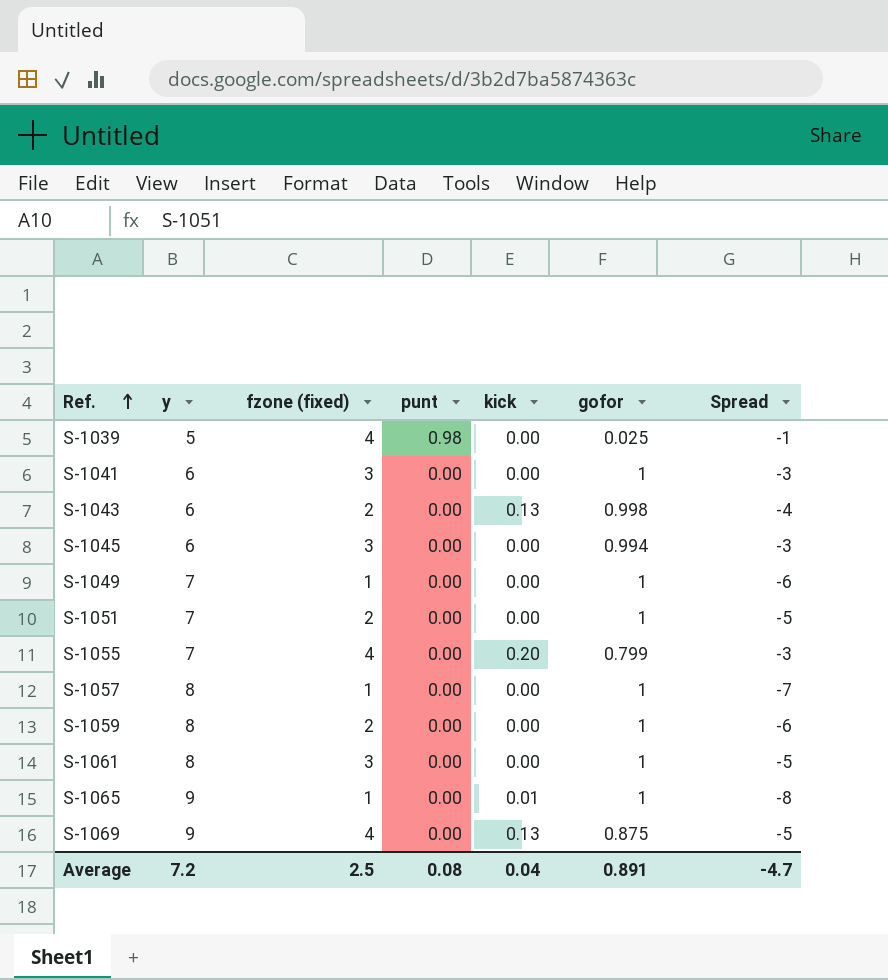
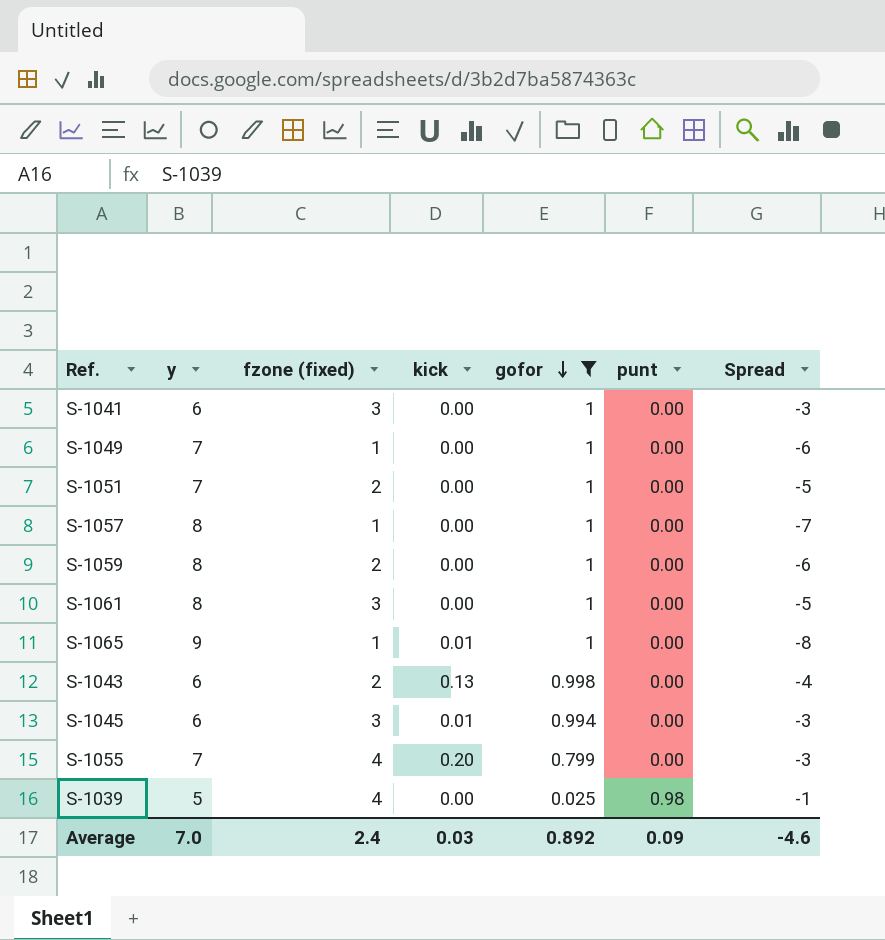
filter: none -> gofor != 0.875
row order: Ref. ascending -> gofor descending
column punt | position: 4 -> 6
S-1045 | kick: 0.00 -> 0.01
Average | y: 7.2 -> 7.0
Average | fzone (fixed): 2.5 -> 2.4
Average | kick: 0.04 -> 0.03
Average | gofor: 0.891 -> 0.892
Average | punt: 0.08 -> 0.09
Average | Spread: -4.7 -> -4.6

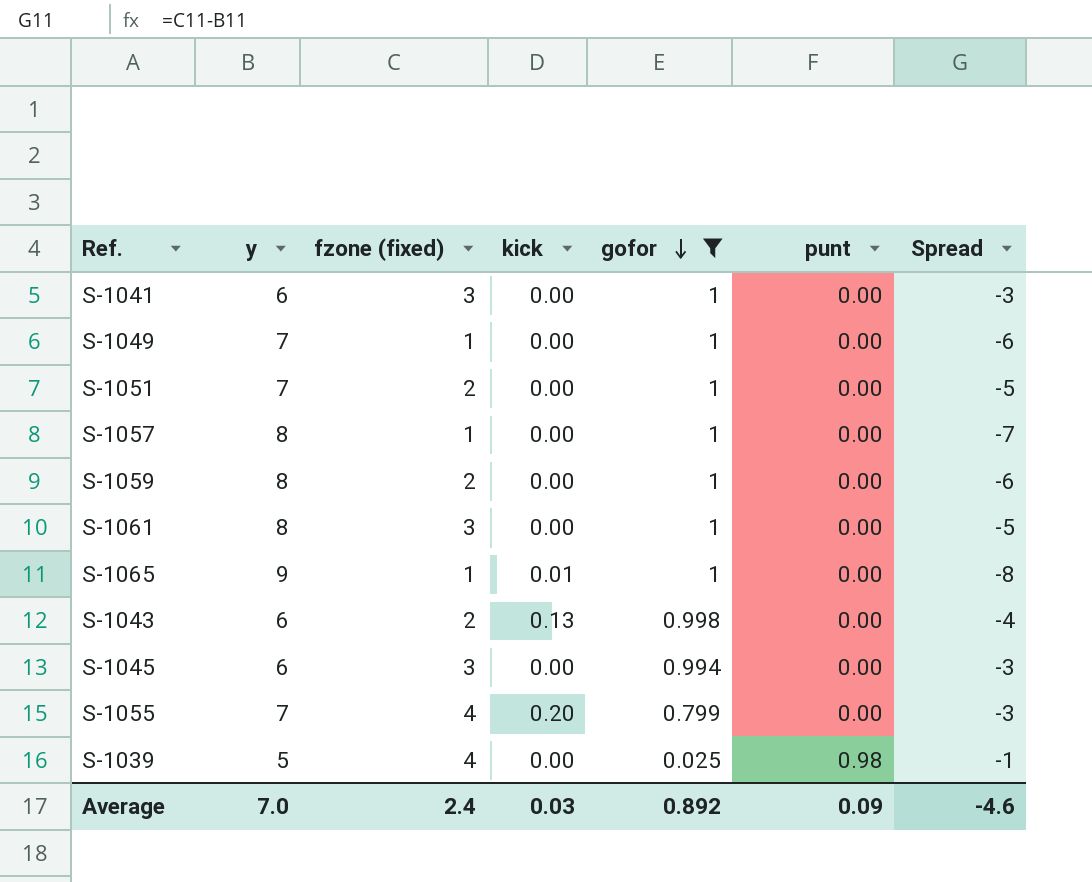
S-1045 | kick: 0.01 -> 0.00

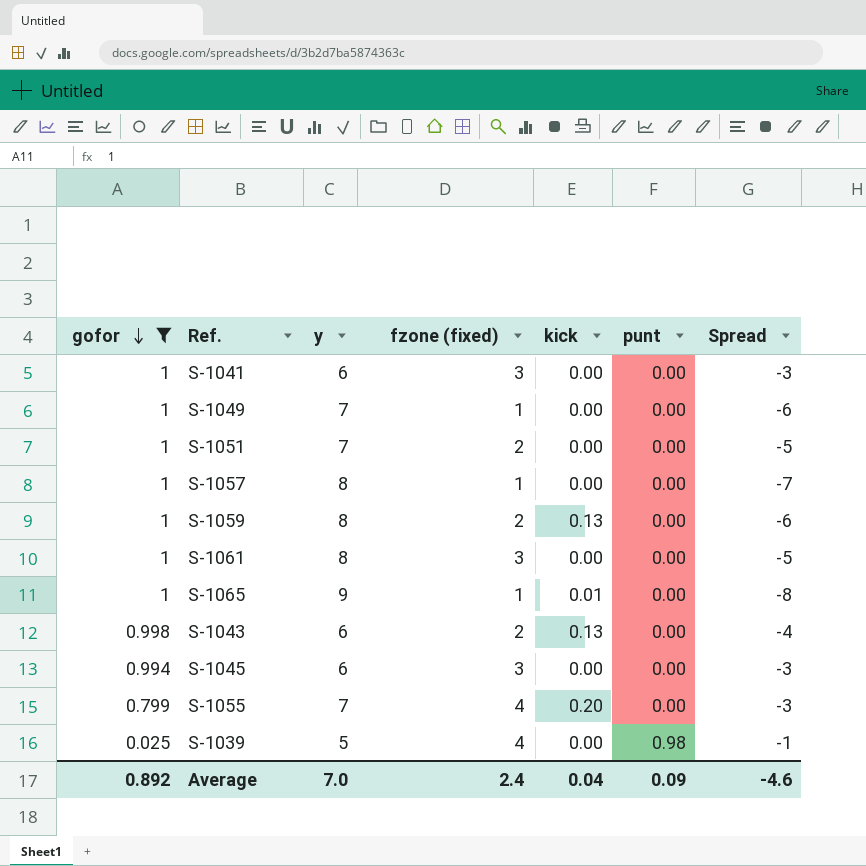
column gofor | position: 5 -> 1
S-1059 | kick: 0.00 -> 0.13
Average | kick: 0.03 -> 0.04

